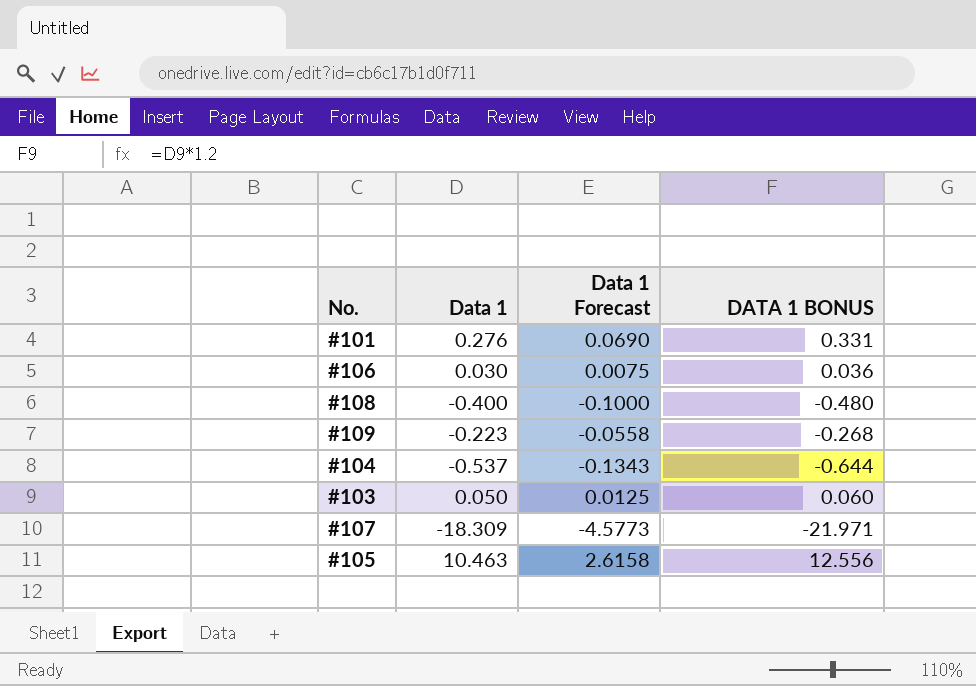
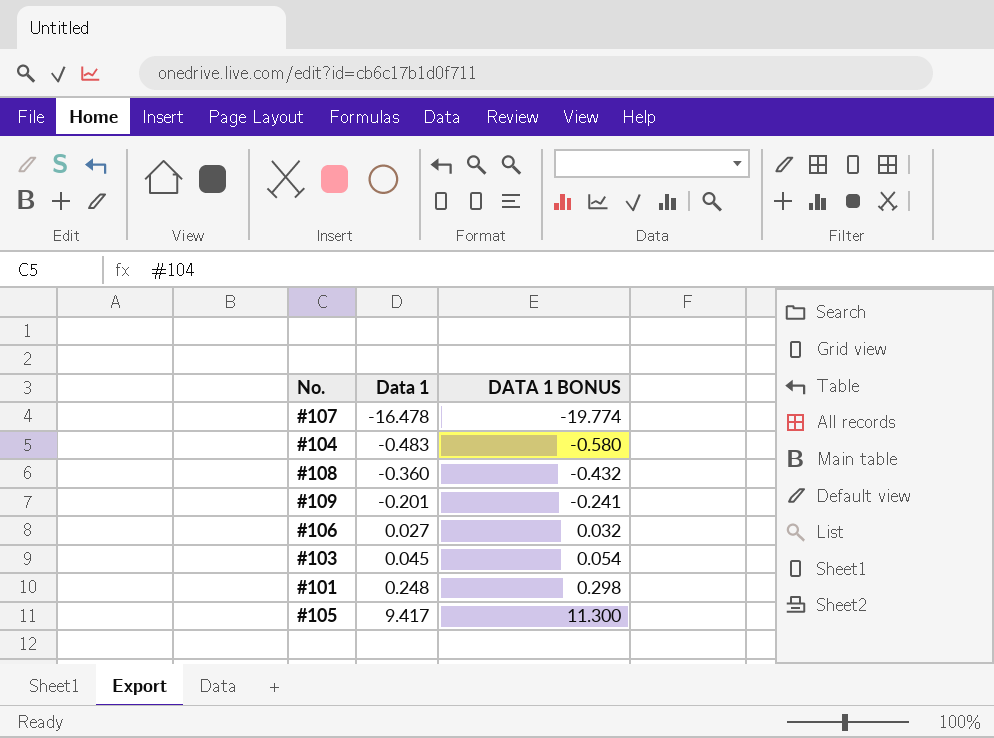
row order: none -> Data 1 ascending
column Data 1 Forecast | formula: [Data 1] * 0.25 -> none
#107 | Data 1: -18.309 -> -16.478
#107 | DATA 1 BONUS: -21.971 -> -19.774
#104 | Data 1: -0.537 -> -0.483
#104 | DATA 1 BONUS: -0.644 -> -0.580
#108 | Data 1: -0.400 -> -0.360
#108 | DATA 1 BONUS: -0.480 -> -0.432
#109 | Data 1: -0.223 -> -0.201
#109 | DATA 1 BONUS: -0.268 -> -0.241
#106 | Data 1: 0.030 -> 0.027
#106 | DATA 1 BONUS: 0.036 -> 0.032
#103 | Data 1: 0.050 -> 0.045
#103 | DATA 1 BONUS: 0.060 -> 0.054
#101 | Data 1: 0.276 -> 0.248
#101 | DATA 1 BONUS: 0.331 -> 0.298
#105 | Data 1: 10.463 -> 9.417
#105 | DATA 1 BONUS: 12.556 -> 11.300

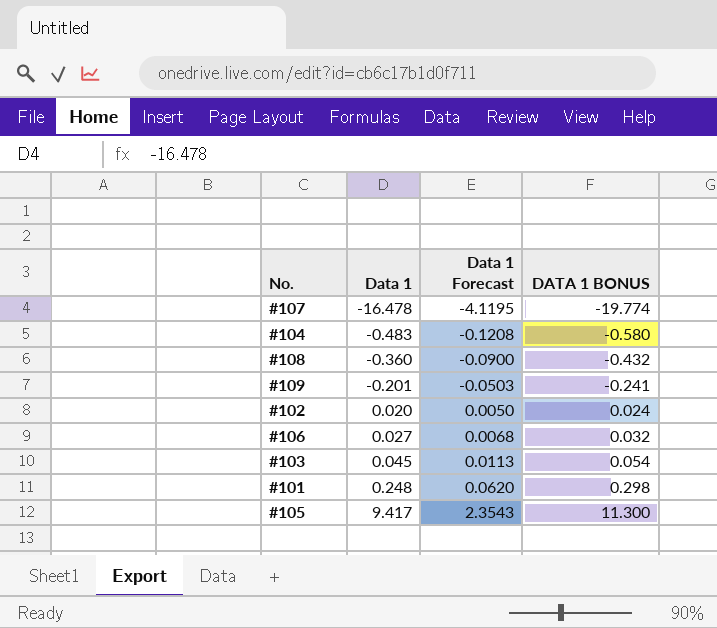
column Data 1 Forecast | formula: none -> [Data 1] * 0.25
row #102: none -> 0.020 | 0.0050 | 0.024

